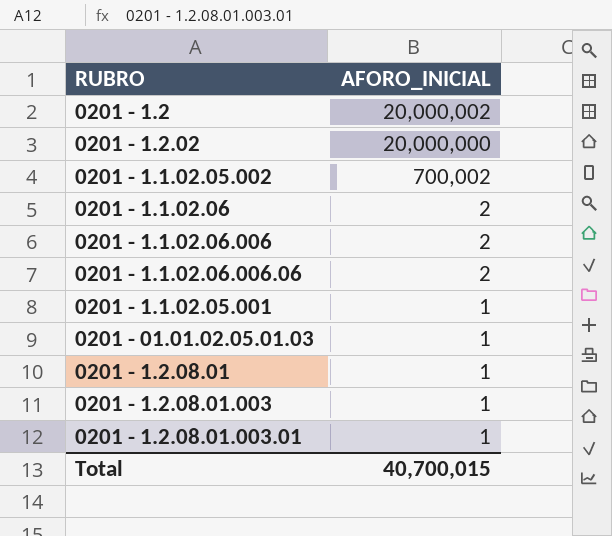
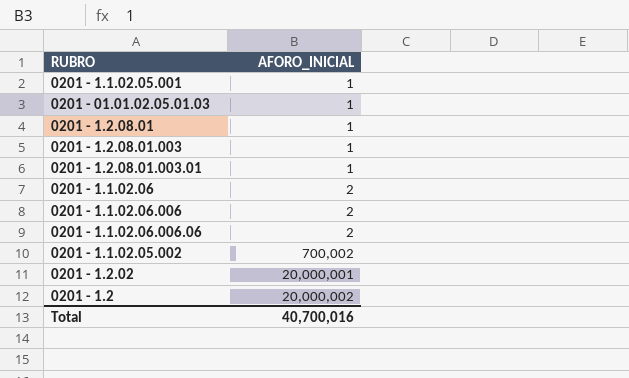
row order: AFORO_INICIAL descending -> AFORO_INICIAL ascending
0201 - 1.2.02 | AFORO_INICIAL: 20,000,000 -> 20,000,001
Total | AFORO_INICIAL: 40,700,015 -> 40,700,016

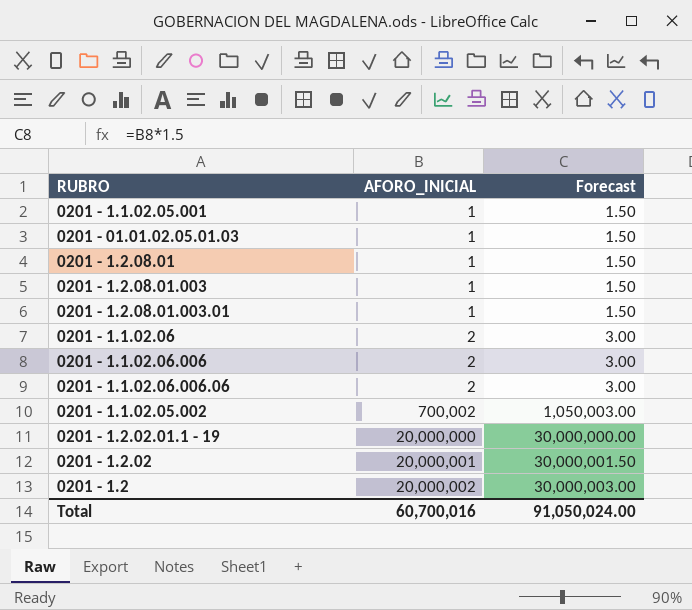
column Forecast | formula: none -> [AFORO_INICIAL] * 1.5
row 0201 - 1.2.02.01.1 - 19: none -> 20,000,000 | 30,000,000.00
Total | AFORO_INICIAL: 40,700,016 -> 60,700,016

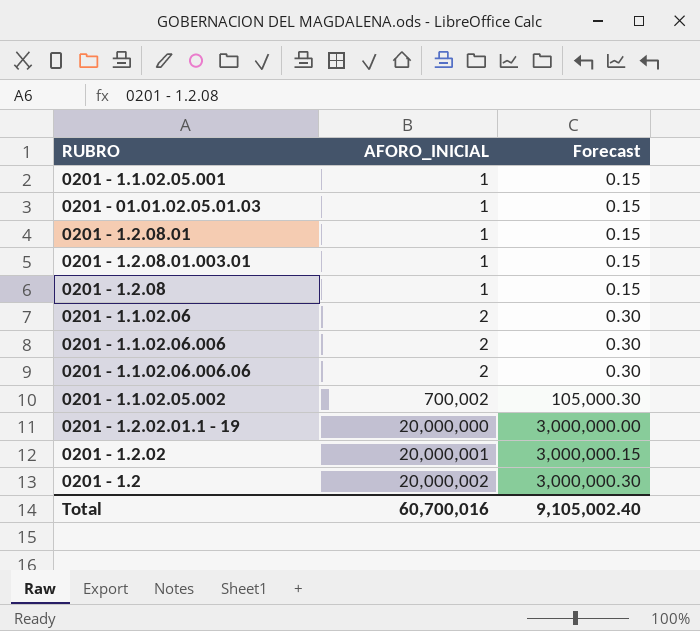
column Forecast | formula: [AFORO_INICIAL] * 1.5 -> [AFORO_INICIAL] * 0.15
row 0201 - 1.2.08.01.003: 1 | 1.50 -> none
row 0201 - 1.2.08: none -> 1 | 0.15
Total | Forecast: 91,050,024.00 -> 9,105,002.40

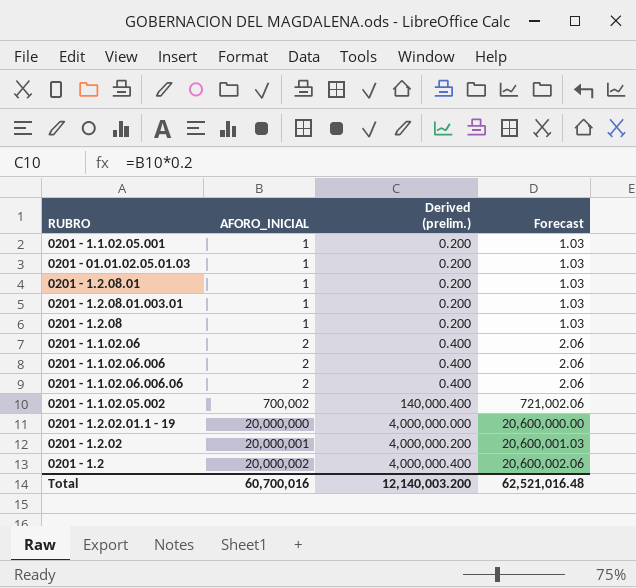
column Derived (prelim.) | formula: none -> [AFORO_INICIAL] * 0.2
column Forecast | formula: [AFORO_INICIAL] * 0.15 -> [AFORO_INICIAL] * 1.03
Total | Forecast: 9,105,002.40 -> 62,521,016.48

